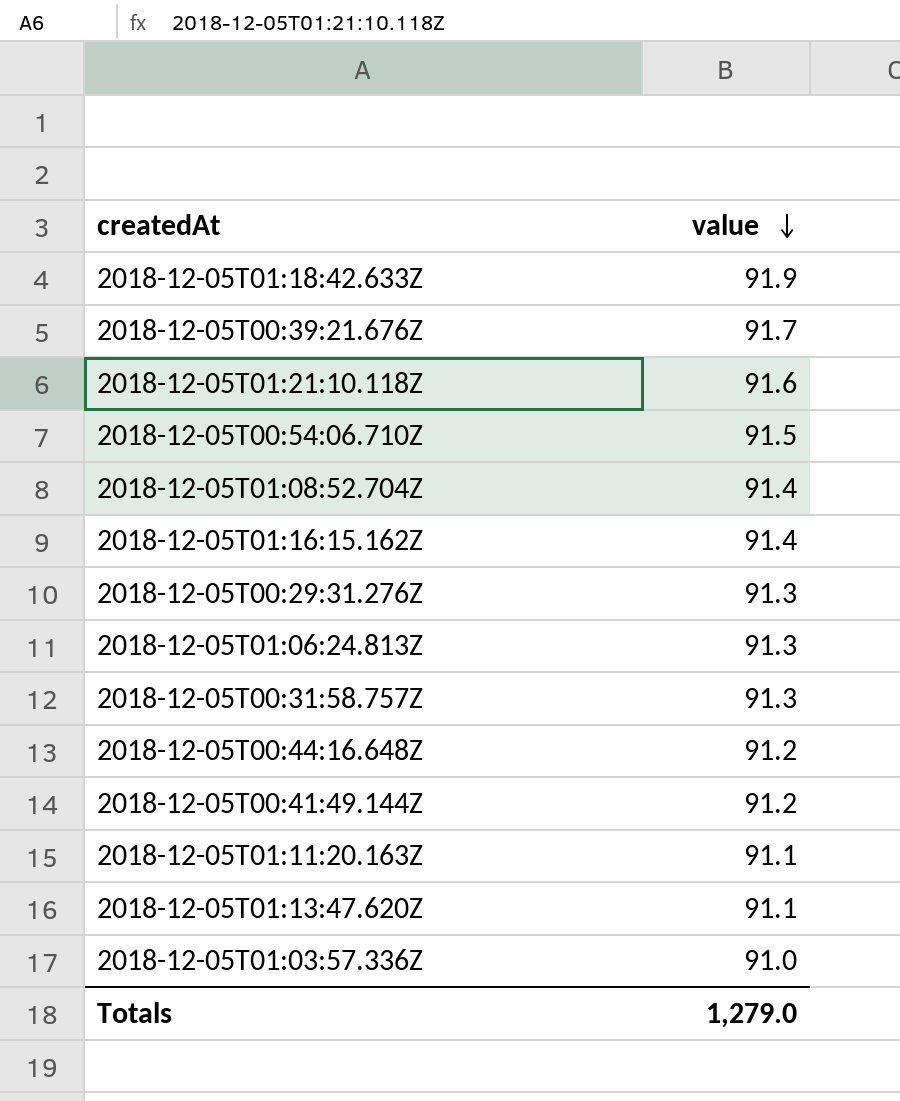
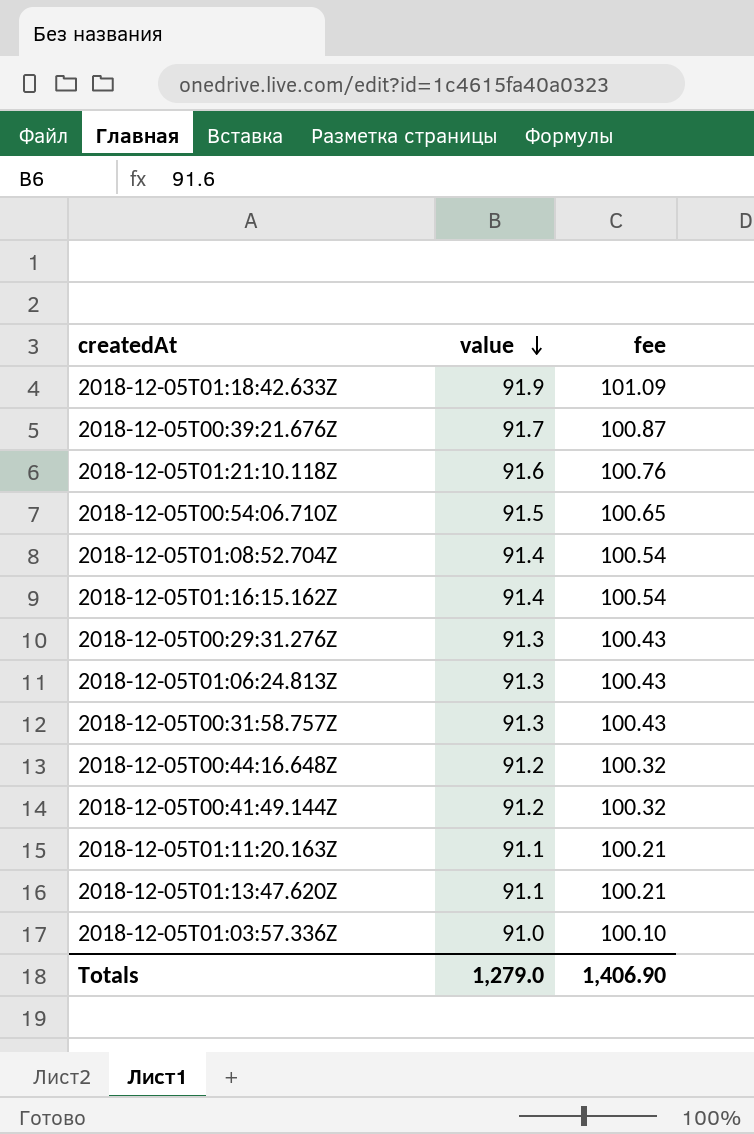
column fee | formula: none -> [value] * 1.1

